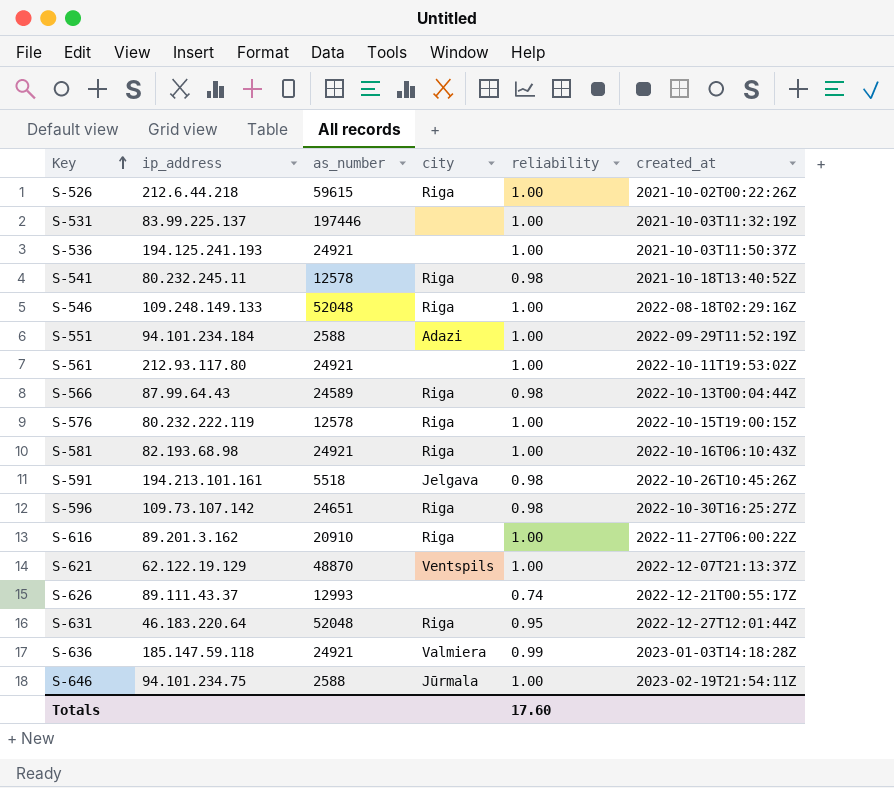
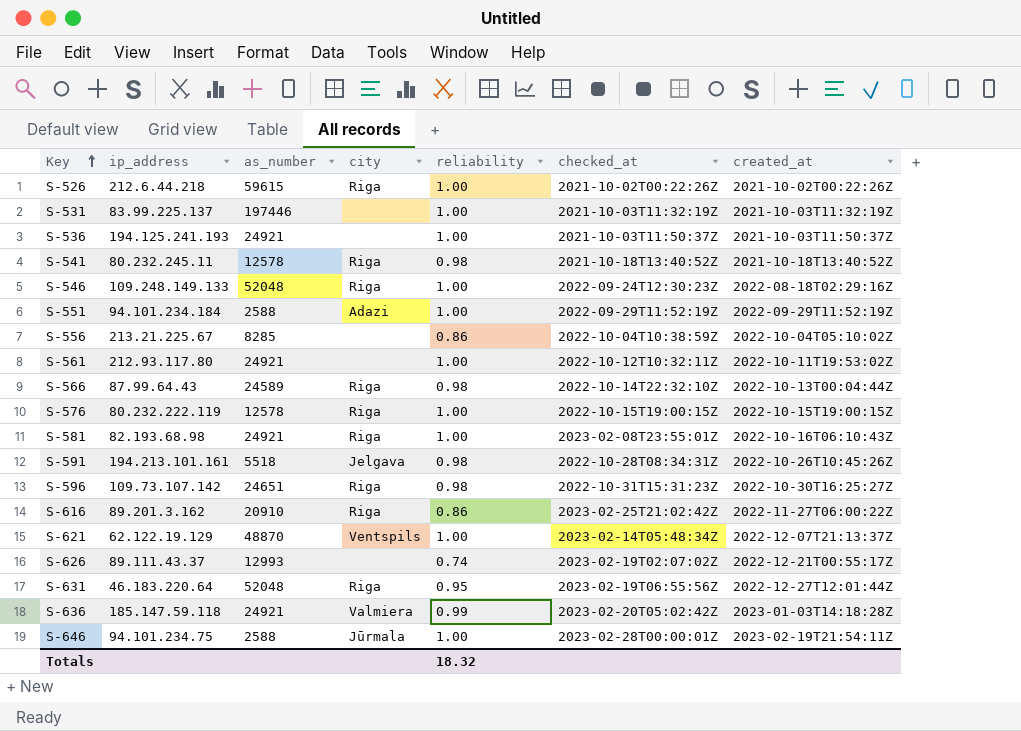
column checked_at | position: none -> 6
row S-556: none -> 213.21.225.67 | 8285 | none | 0.86 | 2022-10-04T10:38:59Z | 2022-10-04T05:10:02Z
S-616 | reliability: 1.00 -> 0.86
Totals | reliability: 17.60 -> 18.32

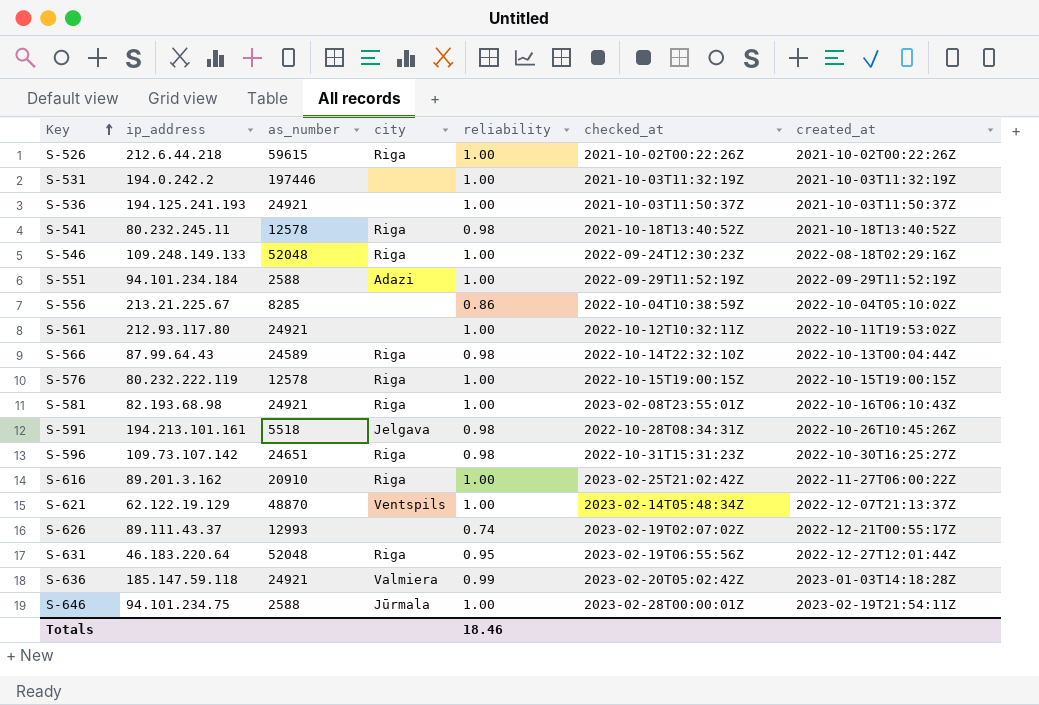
S-531 | ip_address: 83.99.225.137 -> 194.0.242.2
S-616 | reliability: 0.86 -> 1.00
Totals | reliability: 18.32 -> 18.46

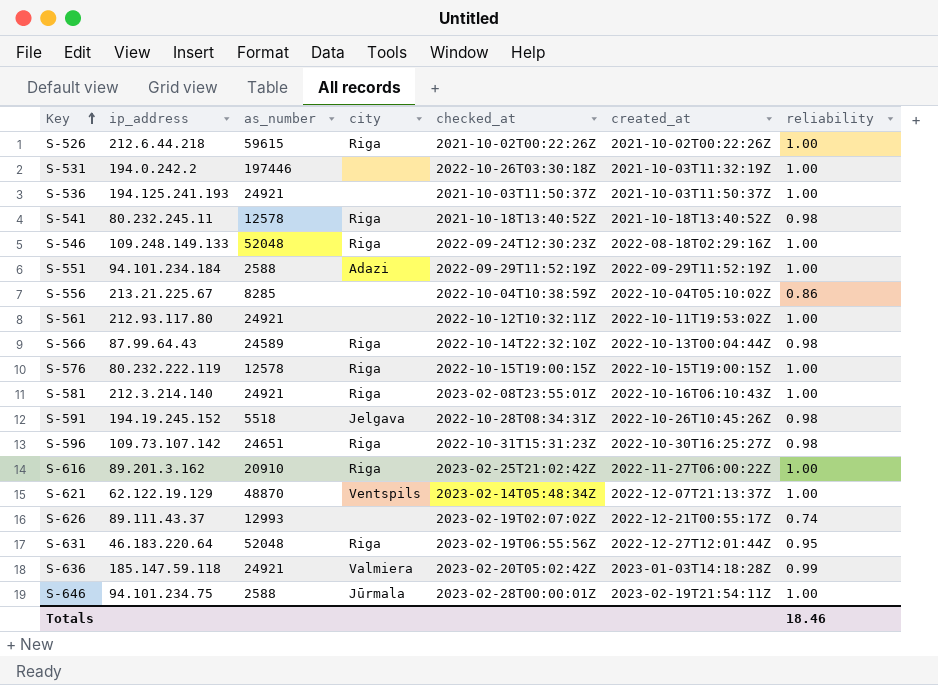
column reliability | position: 5 -> 7
S-531 | checked_at: 2021-10-03T11:32:19Z -> 2022-10-26T03:30:18Z
S-581 | ip_address: 82.193.68.98 -> 212.3.214.140
S-591 | ip_address: 194.213.101.161 -> 194.19.245.152

